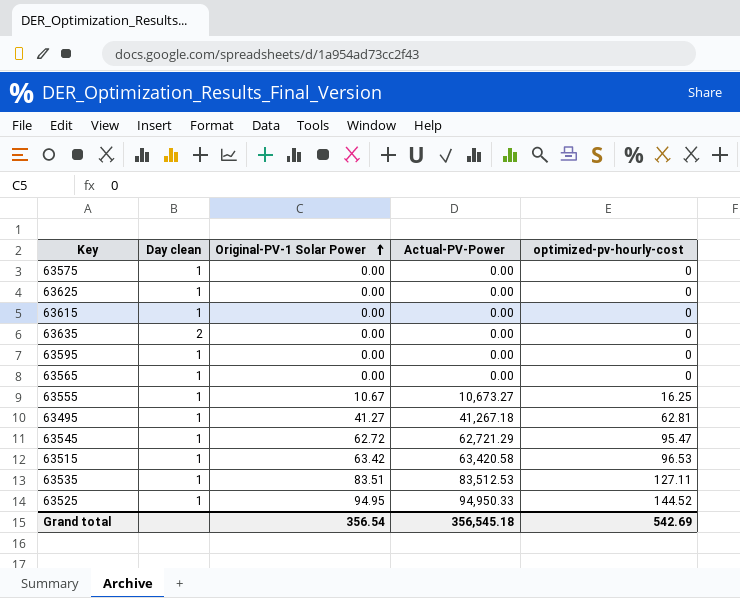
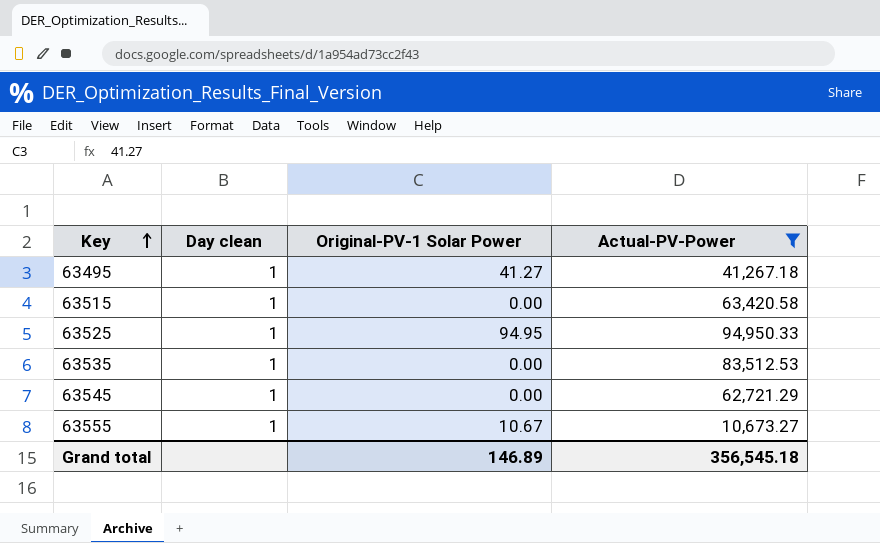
filter: none -> Actual-PV-Power != 0.00
row order: Original-PV-1 Solar Power ascending -> Key ascending
column optimized-pv-hourly-cost | position: 5 -> none
63515 | Original-PV-1 Solar Power: 63.42 -> 0.00
63535 | Original-PV-1 Solar Power: 83.51 -> 0.00
63545 | Original-PV-1 Solar Power: 62.72 -> 0.00
Grand total | Original-PV-1 Solar Power: 356.54 -> 146.89

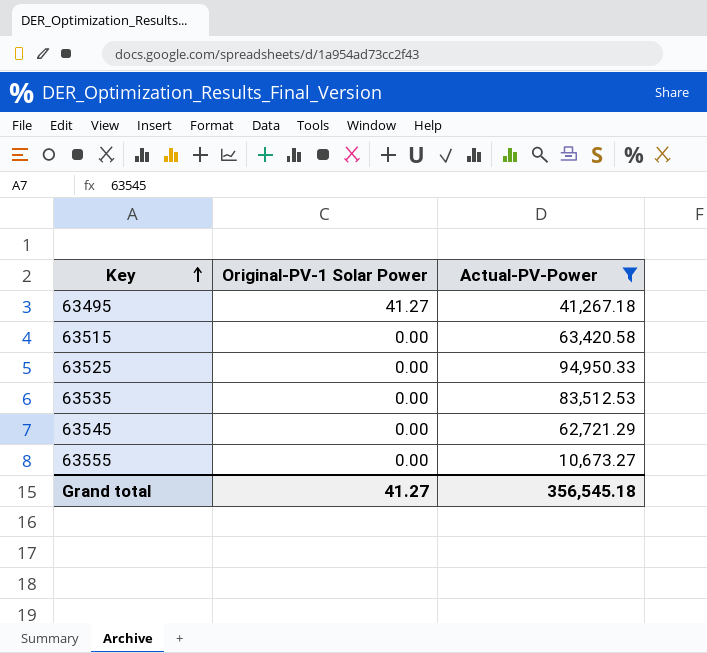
column Day clean | position: 2 -> none
63525 | Original-PV-1 Solar Power: 94.95 -> 0.00
63555 | Original-PV-1 Solar Power: 10.67 -> 0.00
Grand total | Original-PV-1 Solar Power: 146.89 -> 41.27

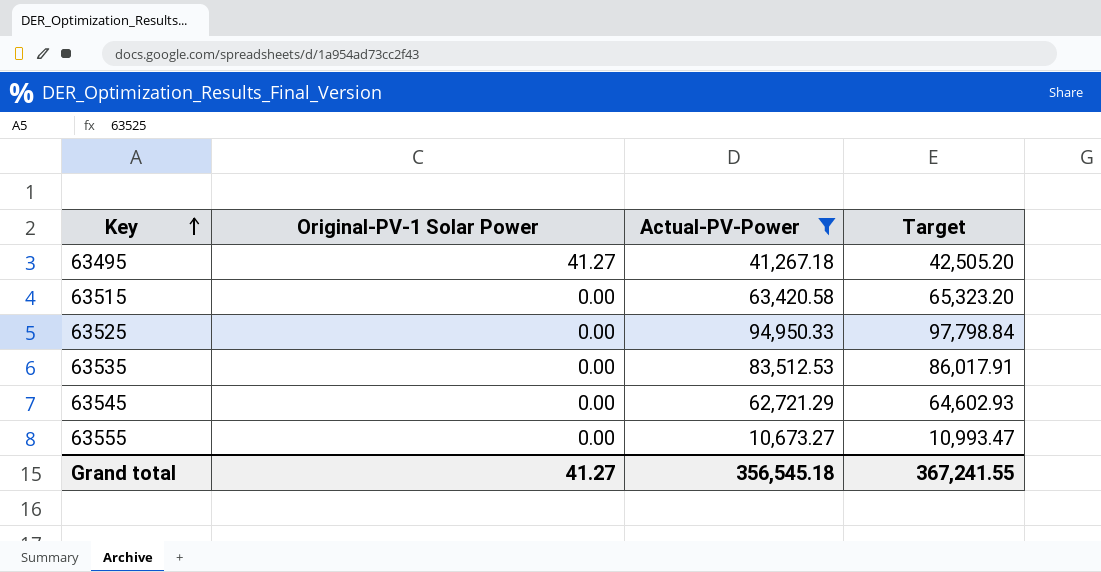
column Target | formula: none -> [Actual-PV-Power] * 1.03

